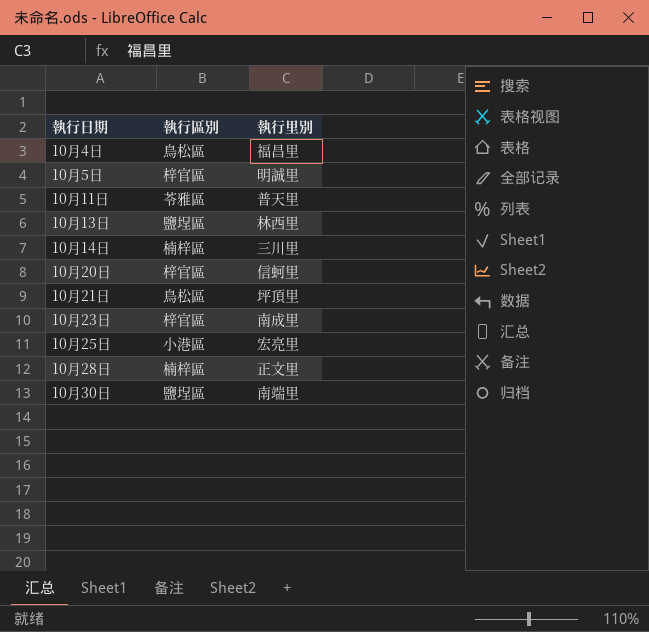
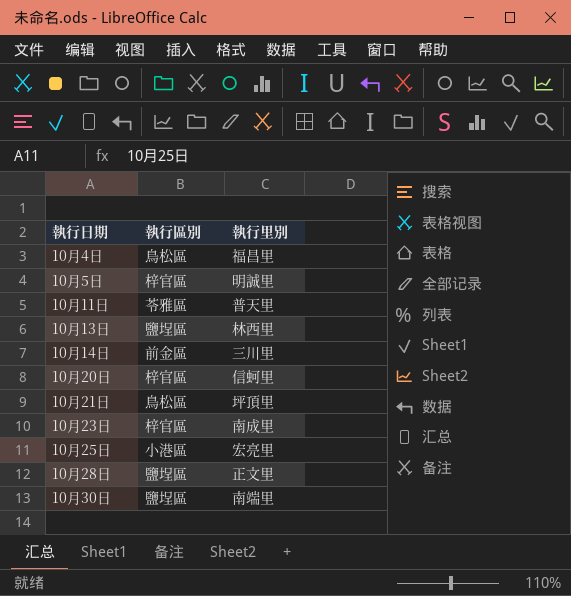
10月14日 | 執行區別: 楠梓區 -> 前金區
10月28日 | 執行區別: 楠梓區 -> 鹽埕區

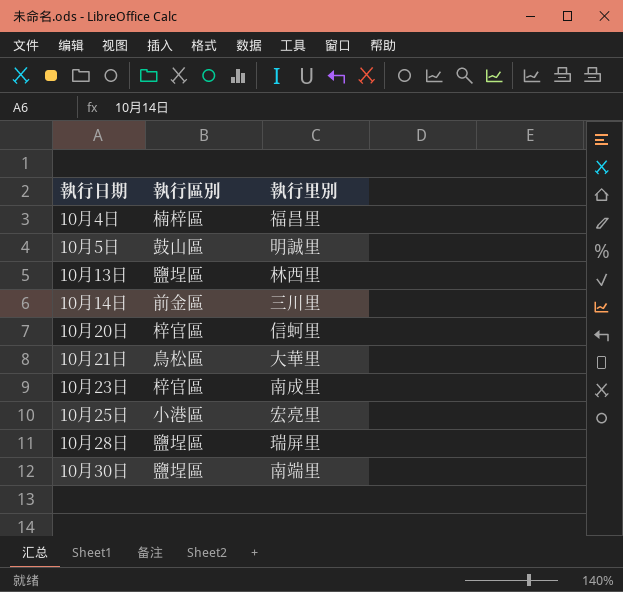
row 10月11日: 苓雅區 | 普天里 -> none
10月4日 | 執行區別: 鳥松區 -> 楠梓區
10月5日 | 執行區別: 梓官區 -> 鼓山區
10月21日 | 執行里別: 坪頂里 -> 大華里
10月28日 | 執行里別: 正文里 -> 瑞屏里

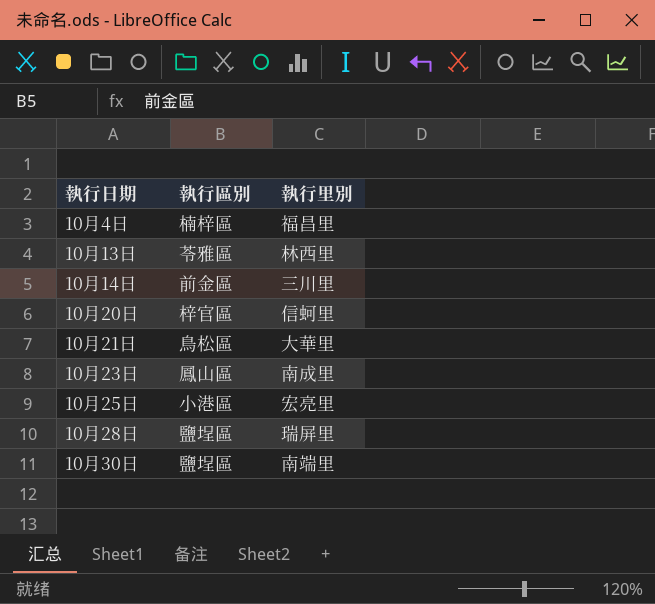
row 10月5日: 鼓山區 | 明誠里 -> none
10月13日 | 執行區別: 鹽埕區 -> 苓雅區
10月23日 | 執行區別: 梓官區 -> 鳳山區

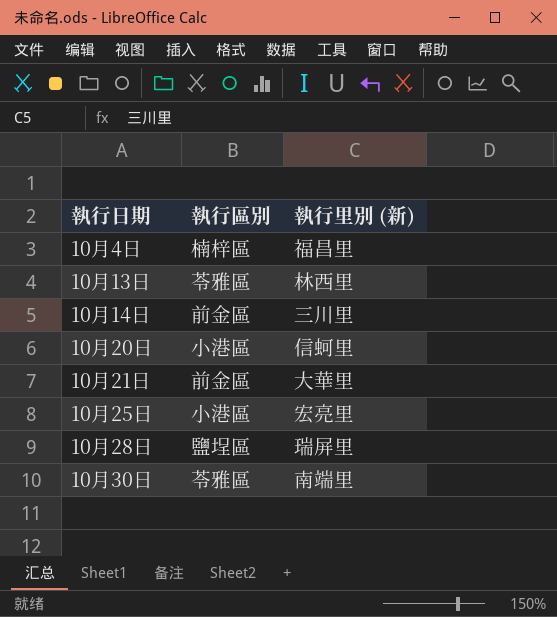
column name: 執行里別 -> 執行里別 (新)
row 10月23日: 鳳山區 | 南成里 -> none
10月20日 | 執行區別: 梓官區 -> 小港區
10月21日 | 執行區別: 鳥松區 -> 前金區
10月30日 | 執行區別: 鹽埕區 -> 苓雅區

